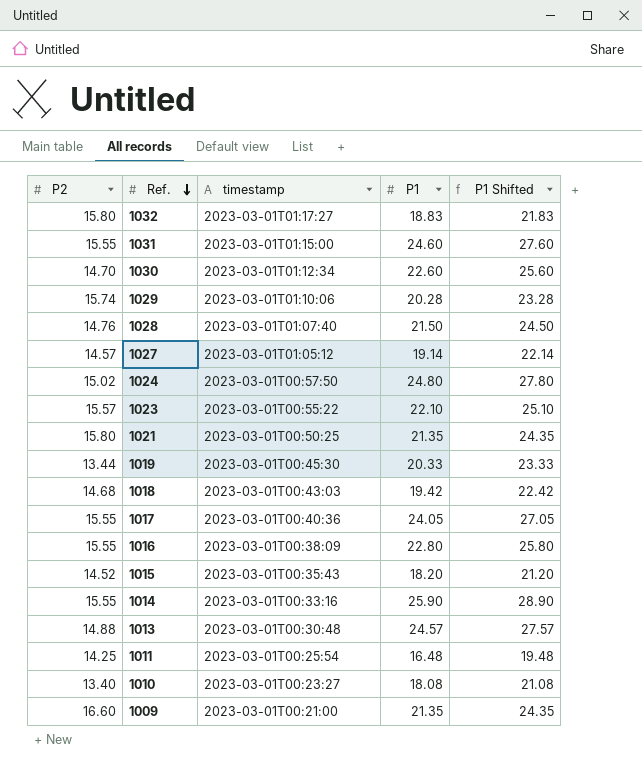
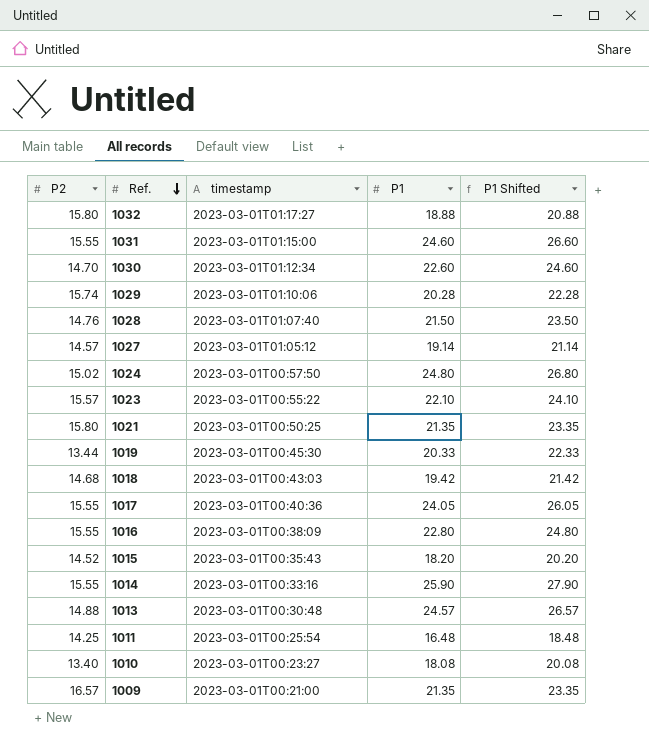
column P1 Shifted | formula: [P1] + 3 -> [P1] + 2
1032 | P1: 18.83 -> 18.88
1009 | P2: 16.60 -> 16.57

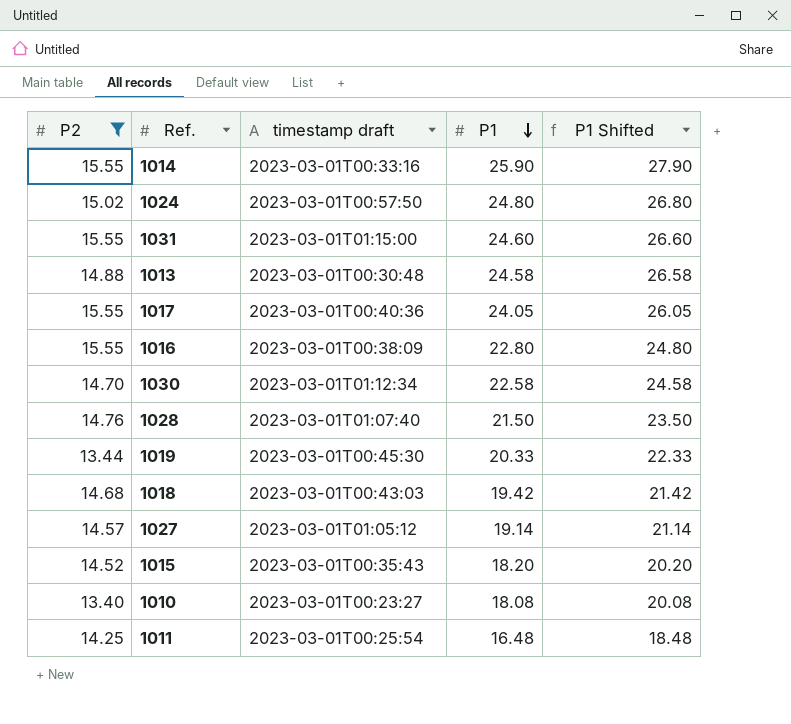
filter: none -> P2 <= 15.55
row order: Ref. descending -> P1 descending
column name: timestamp -> timestamp draft
1013 | P1: 24.57 -> 24.58
1013 | P1 Shifted: 26.57 -> 26.58
1030 | P1: 22.60 -> 22.58
1030 | P1 Shifted: 24.60 -> 24.58

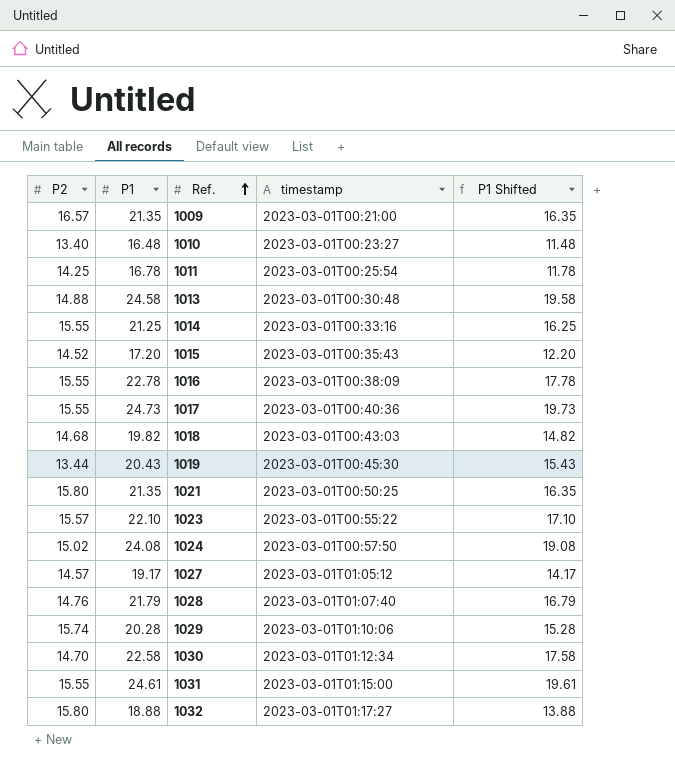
filter: P2 <= 15.55 -> none
row order: P1 descending -> Ref. ascending
column P1 | position: 4 -> 2
column name: timestamp draft -> timestamp
column P1 Shifted | formula: [P1] + 2 -> [P1] - 5
1010 | P1: 18.08 -> 16.48
1011 | P1: 16.48 -> 16.78
1014 | P1: 25.90 -> 21.25
1015 | P1: 18.20 -> 17.20
1016 | P1: 22.80 -> 22.78
1017 | P1: 24.05 -> 24.73
1018 | P1: 19.42 -> 19.82
1019 | P1: 20.33 -> 20.43
1024 | P1: 24.80 -> 24.08
1027 | P1: 19.14 -> 19.17
1028 | P1: 21.50 -> 21.79
1031 | P1: 24.60 -> 24.61

